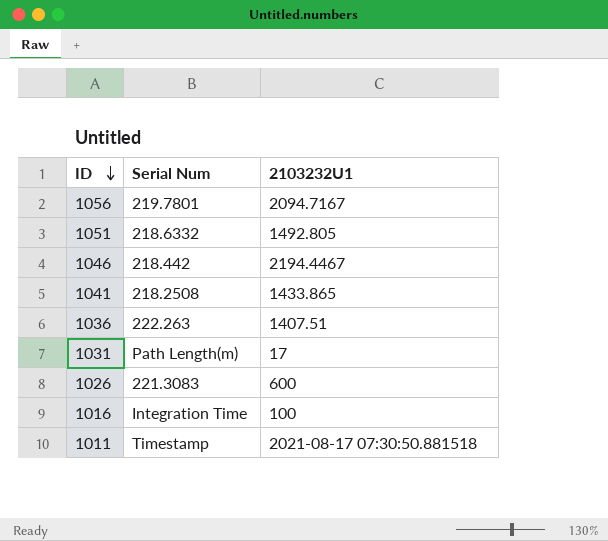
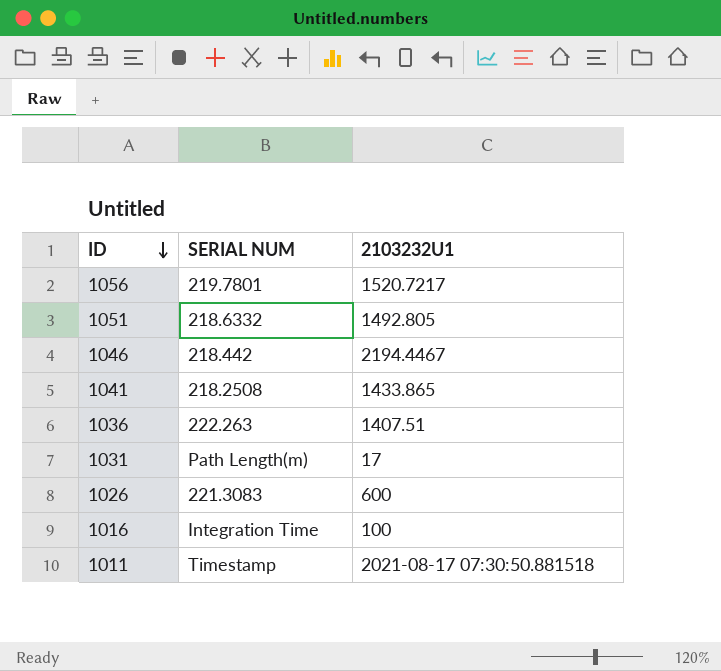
column name: Serial Num -> SERIAL NUM
1056 | 2103232U1: 2094.7167 -> 1520.7217

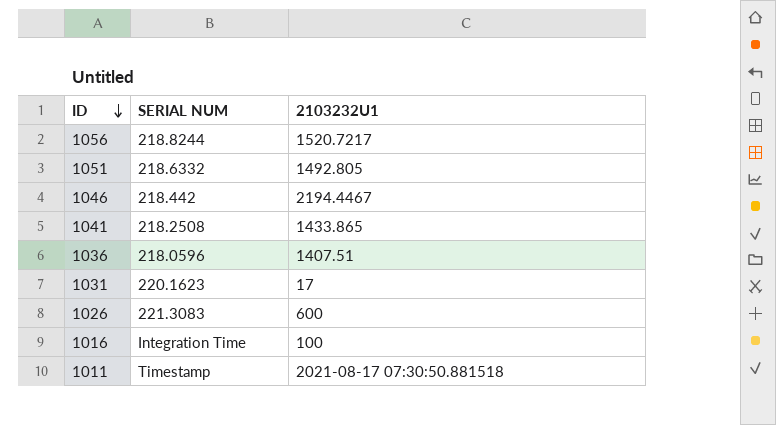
1056 | SERIAL NUM: 219.7801 -> 218.8244
1036 | SERIAL NUM: 222.263 -> 218.0596
1031 | SERIAL NUM: Path Length(m) -> 220.1623

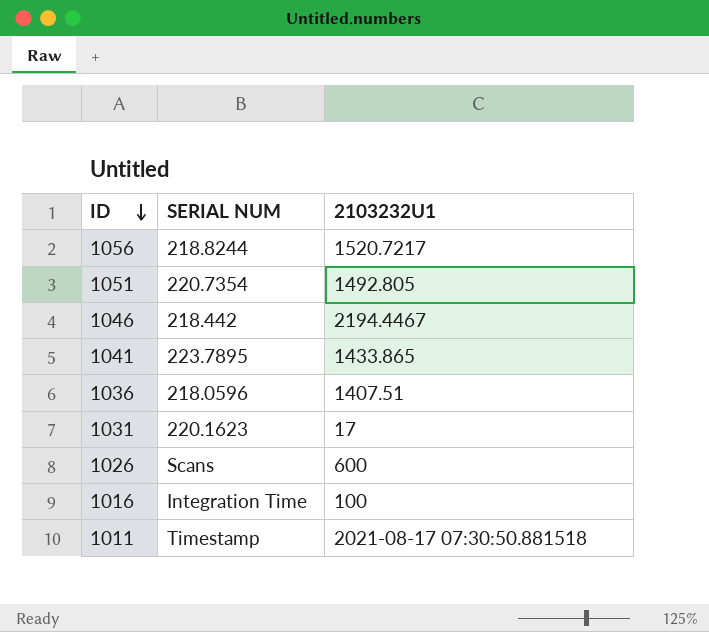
1051 | SERIAL NUM: 218.6332 -> 220.7354
1041 | SERIAL NUM: 218.2508 -> 223.7895
1026 | SERIAL NUM: 221.3083 -> Scans

